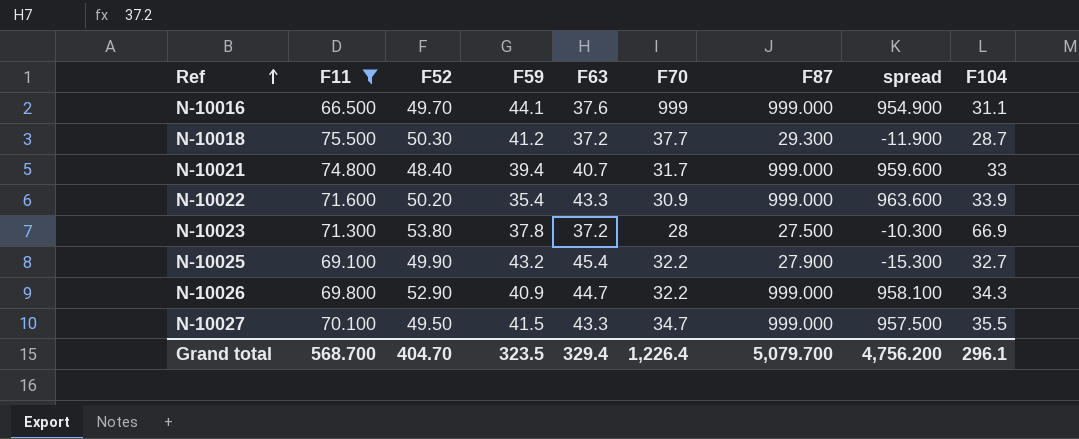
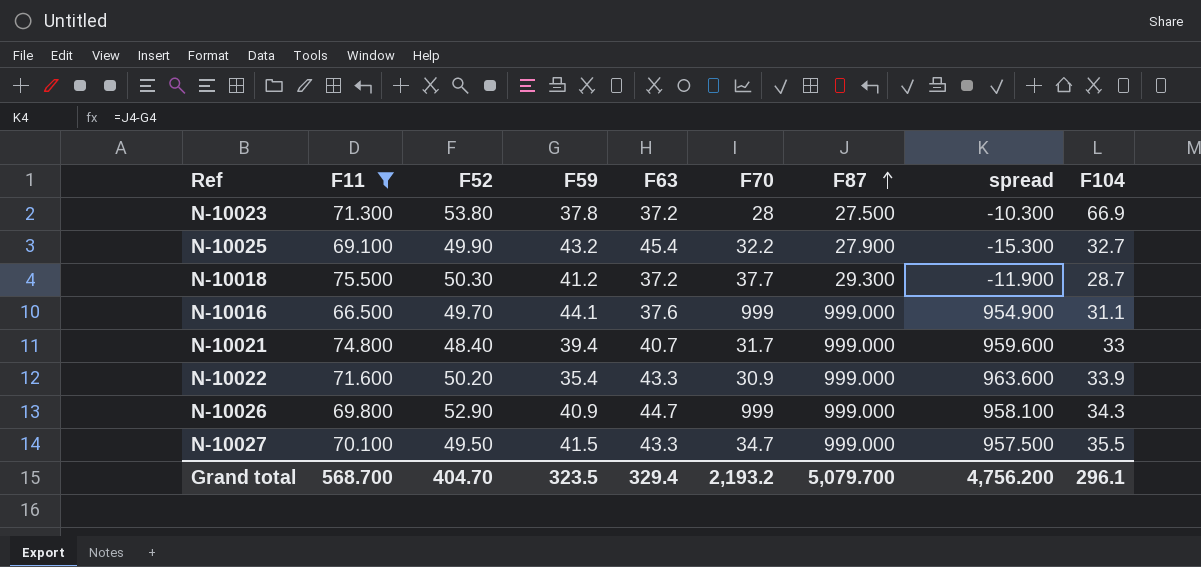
row order: Ref ascending -> F87 ascending
N-10026 | F70: 32.2 -> 999
Grand total | F70: 1,226.4 -> 2,193.2

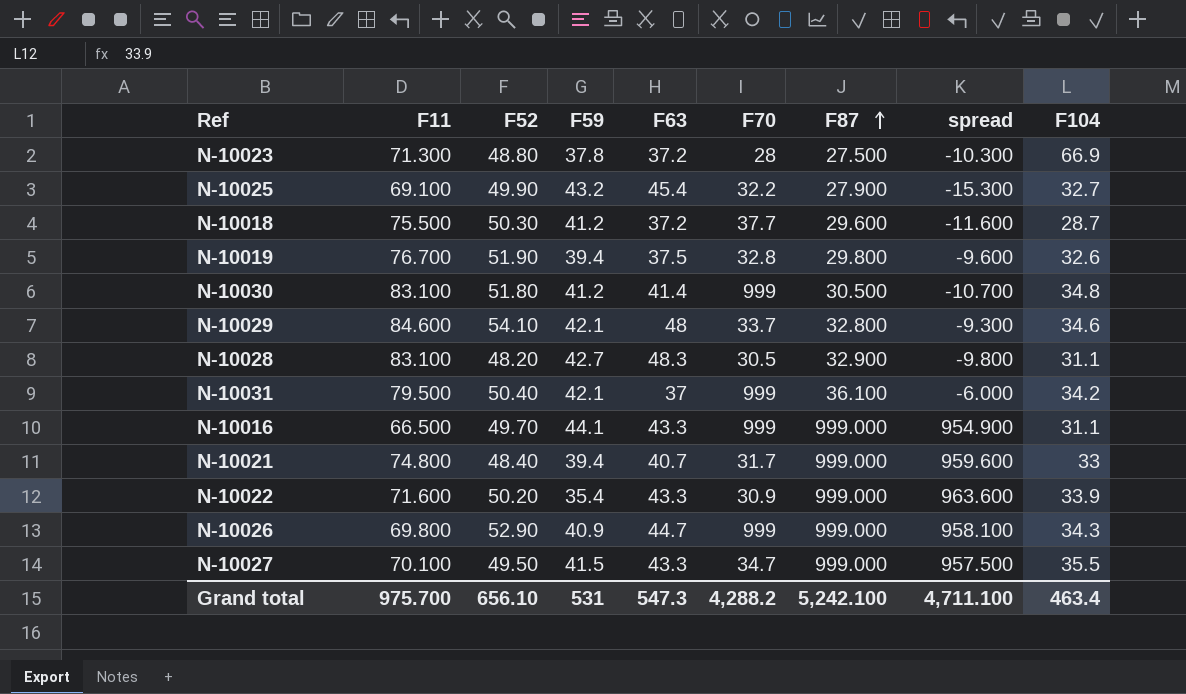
filter: F11 <= 75.500 -> none
N-10023 | F52: 53.80 -> 48.80
N-10018 | F87: 29.300 -> 29.600
N-10018 | spread: -11.900 -> -11.600
N-10016 | F63: 37.6 -> 43.3
Grand total | F11: 568.700 -> 975.700
Grand total | F52: 404.70 -> 656.10
Grand total | F59: 323.5 -> 531
Grand total | F63: 329.4 -> 547.3
Grand total | F70: 2,193.2 -> 4,288.2
Grand total | F87: 5,079.700 -> 5,242.100
Grand total | spread: 4,756.200 -> 4,711.100
Grand total | F104: 296.1 -> 463.4

